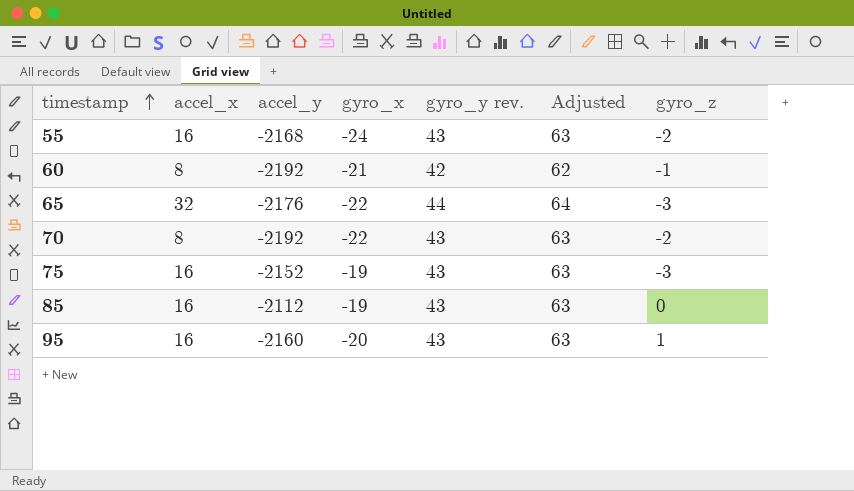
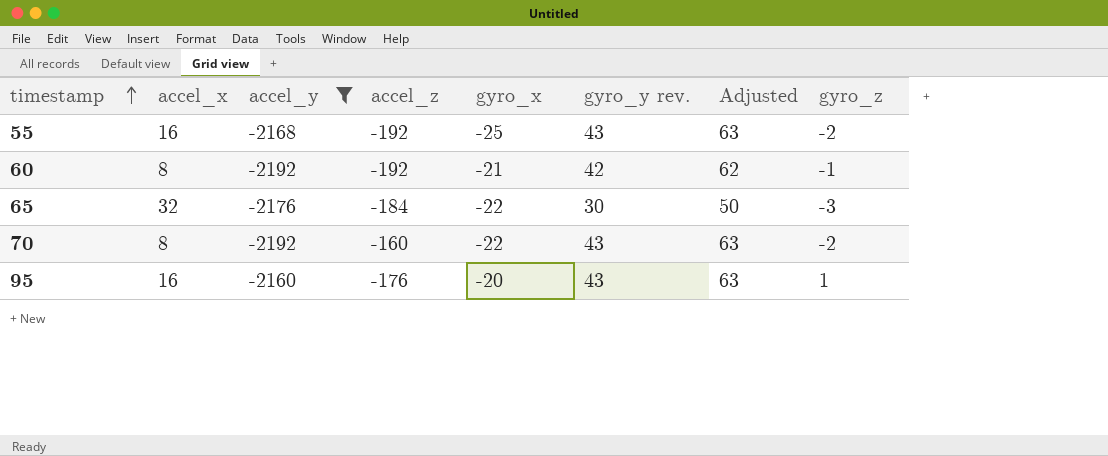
filter: none -> accel_y <= -2160
column accel_z | position: none -> 4
55 | gyro_x: -24 -> -25
65 | gyro_y rev.: 44 -> 30
65 | Adjusted: 64 -> 50

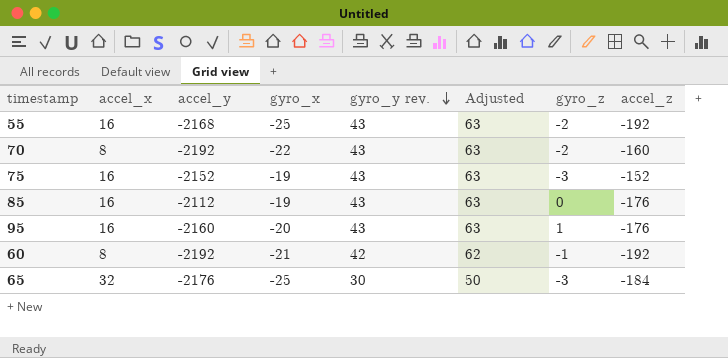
filter: accel_y <= -2160 -> none
row order: timestamp ascending -> gyro_y rev. descending
column accel_z | position: 4 -> 8
65 | gyro_x: -22 -> -25

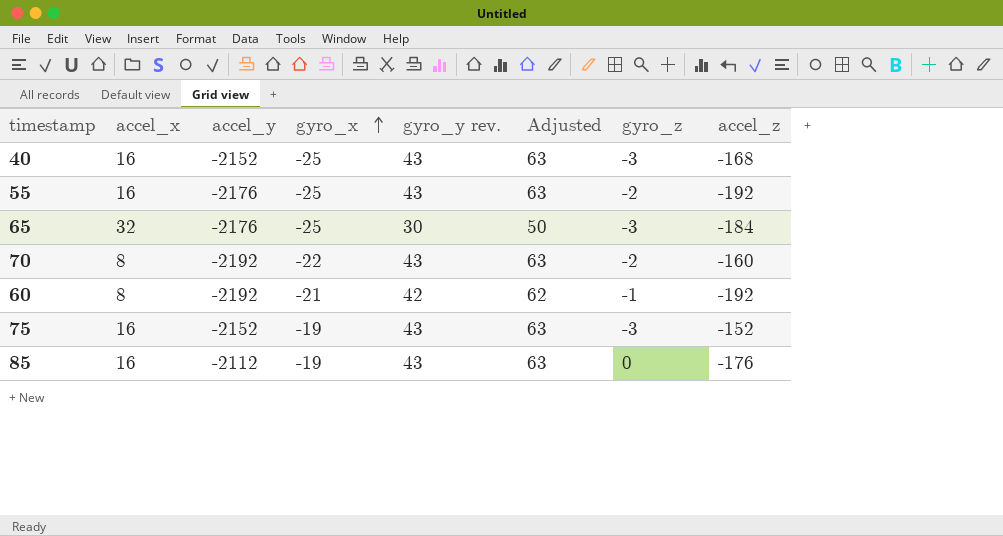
row order: gyro_y rev. descending -> gyro_x ascending
row 95: 16 | -2160 | -20 | 43 | 63 | 1 | -176 -> none
row 40: none -> 16 | -2152 | -25 | 43 | 63 | -3 | -168
55 | accel_y: -2168 -> -2176

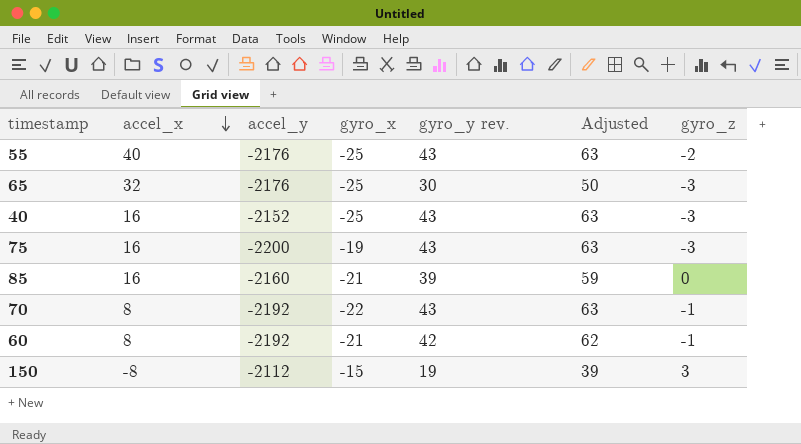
row order: gyro_x ascending -> accel_x descending
column accel_z | position: 8 -> none
55 | accel_x: 16 -> 40
75 | accel_y: -2152 -> -2200
85 | accel_y: -2112 -> -2160
85 | gyro_x: -19 -> -21
85 | gyro_y rev.: 43 -> 39
85 | Adjusted: 63 -> 59
70 | gyro_z: -2 -> -1
row 150: none -> -8 | -2112 | -15 | 19 | 39 | 3

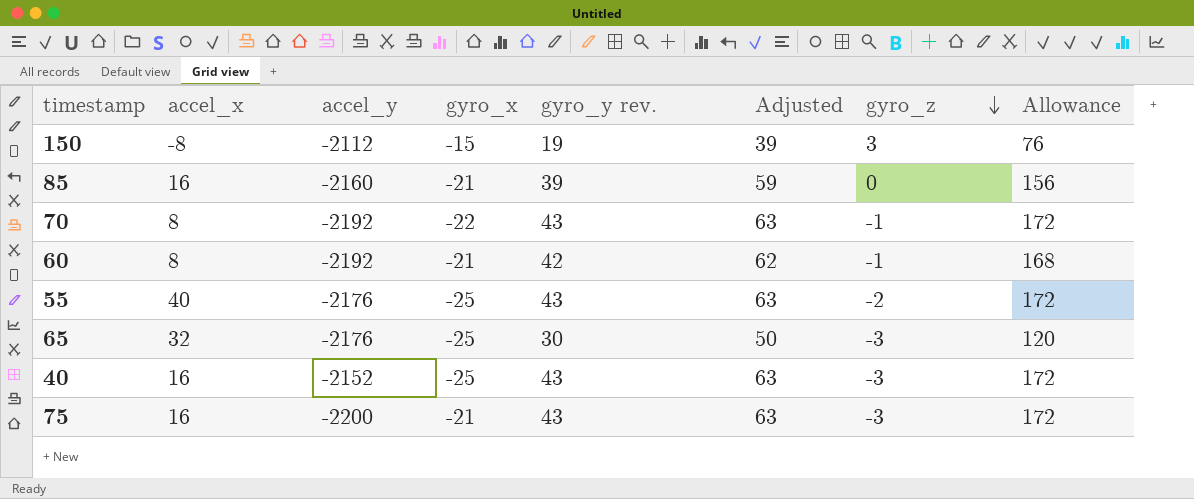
row order: accel_x descending -> gyro_z descending
column Allowance | formula: none -> [gyro_y rev.] * 4
75 | gyro_x: -19 -> -21

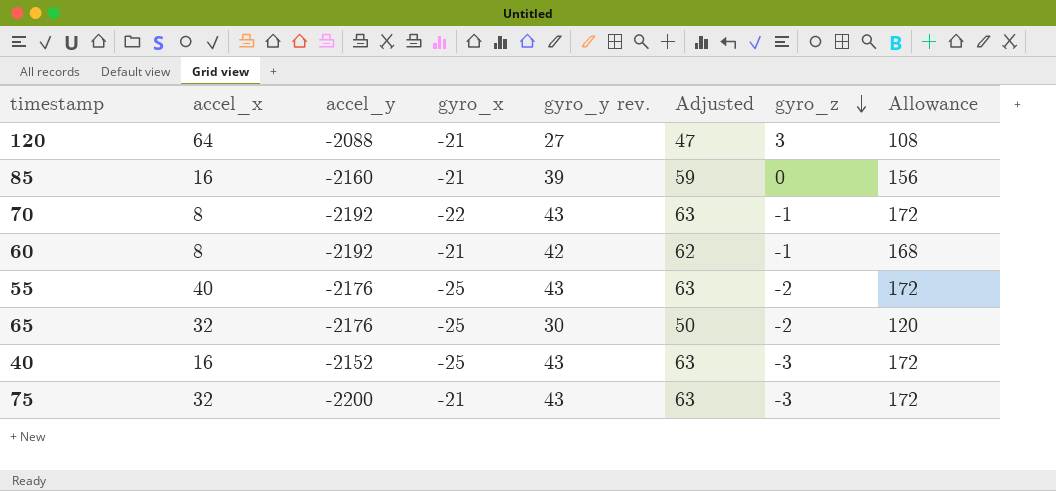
row 150: -8 | -2112 | -15 | 19 | 39 | 3 | 76 -> none
row 120: none -> 64 | -2088 | -21 | 27 | 47 | 3 | 108
65 | gyro_z: -3 -> -2
75 | accel_x: 16 -> 32

